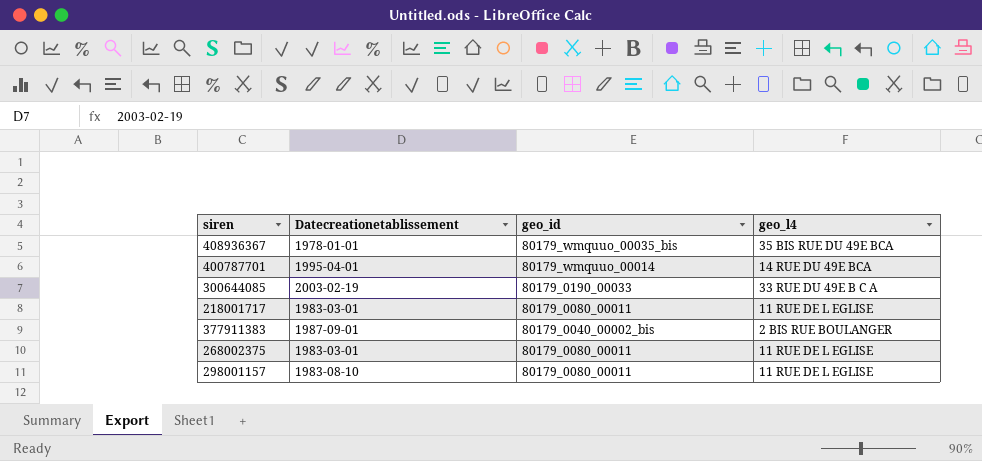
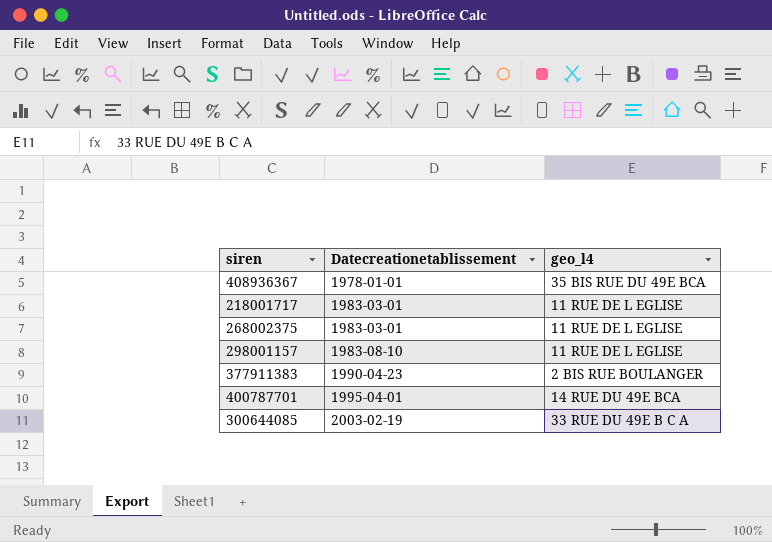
row order: none -> Datecreationetablissement ascending
column geo_id | position: 3 -> none
377911383 | Datecreationetablissement: 1987-09-01 -> 1990-04-23

